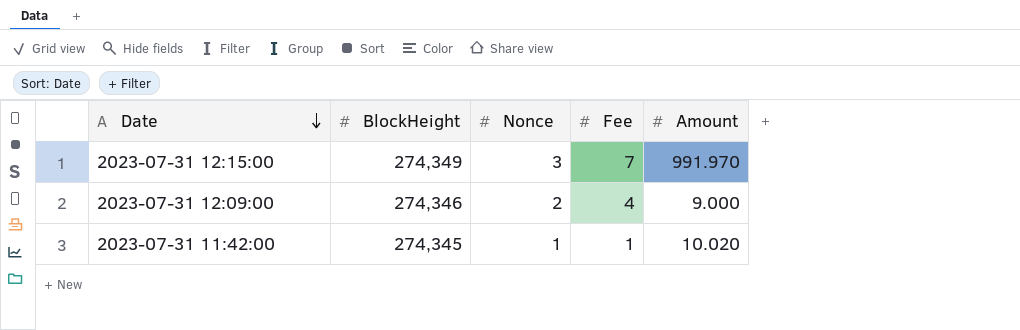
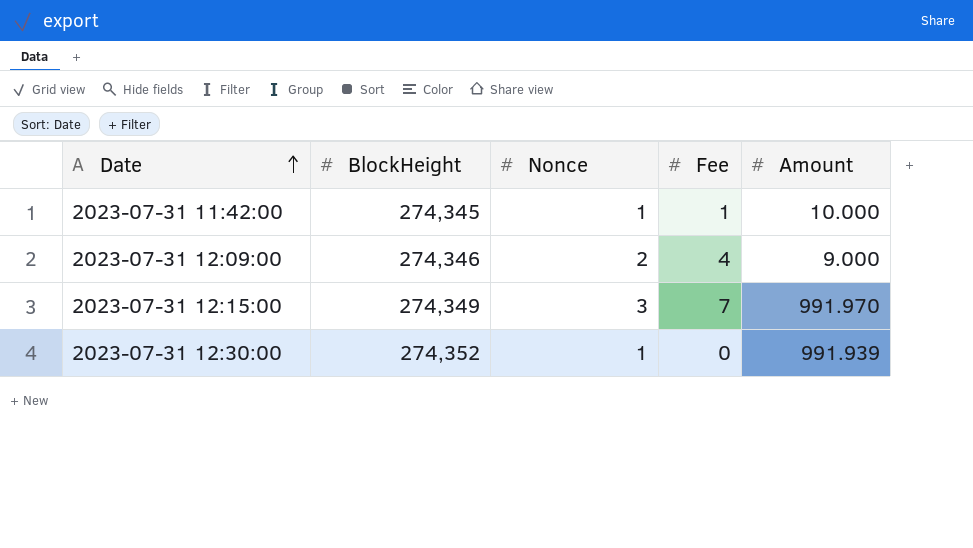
row order: Date descending -> Date ascending
2023-07-31 11:42:00 | Amount: 10.020 -> 10.000
row 2023-07-31 12:30:00: none -> 274,352 | 1 | 0 | 991.939

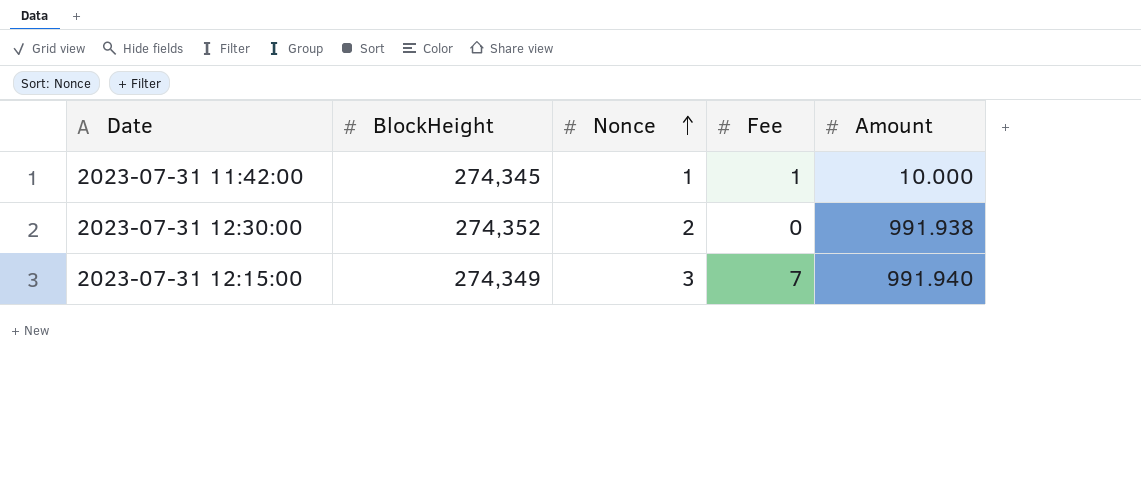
row order: Date ascending -> Nonce ascending
row 2023-07-31 12:09:00: 274,346 | 2 | 4 | 9.000 -> none
2023-07-31 12:30:00 | Nonce: 1 -> 2
2023-07-31 12:30:00 | Amount: 991.939 -> 991.938
2023-07-31 12:15:00 | Amount: 991.970 -> 991.940

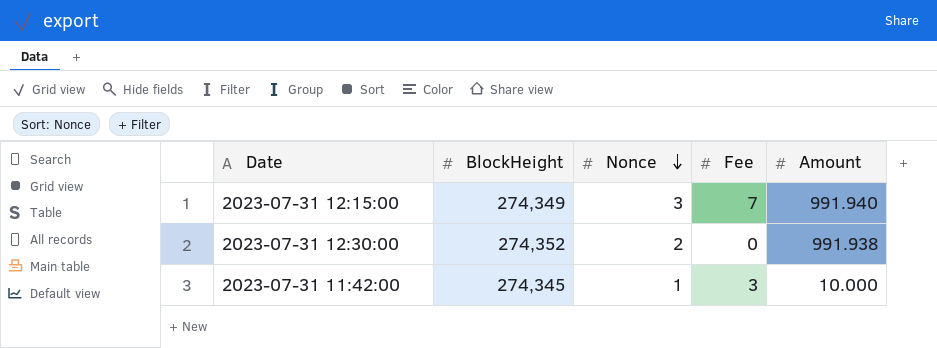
row order: Nonce ascending -> Nonce descending
2023-07-31 11:42:00 | Fee: 1 -> 3

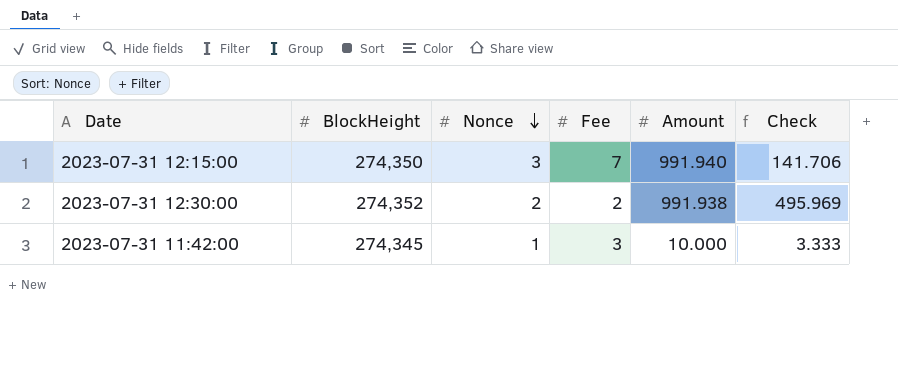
column Check | formula: none -> [Amount] / [Fee]
2023-07-31 12:15:00 | BlockHeight: 274,349 -> 274,350
2023-07-31 12:30:00 | Fee: 0 -> 2

